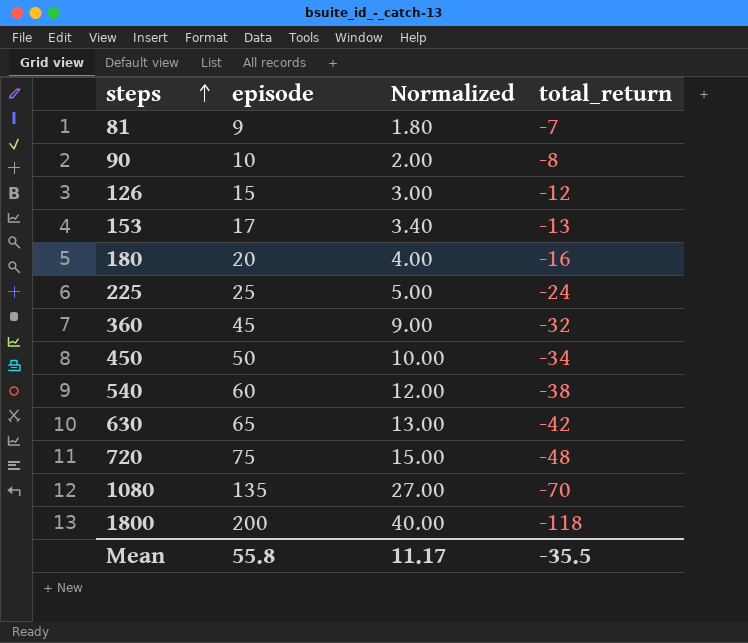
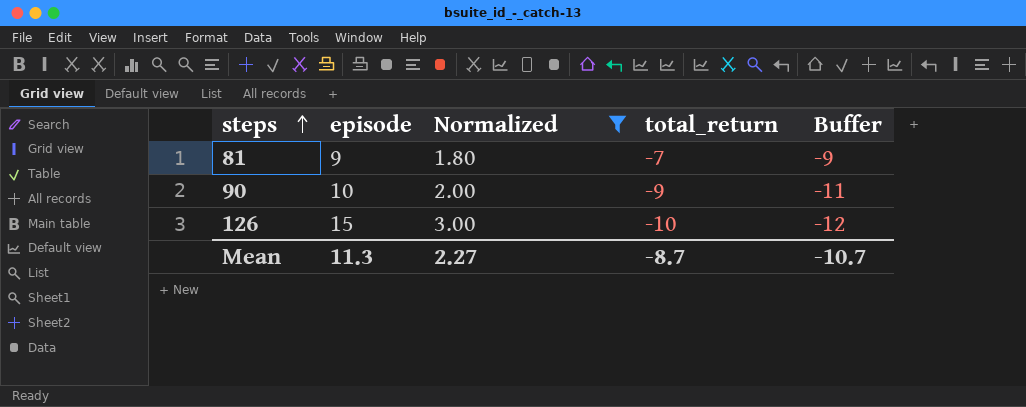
filter: none -> Normalized <= 3.00
column Buffer | formula: none -> [total_return] - 2
90 | total_return: -8 -> -9
126 | total_return: -12 -> -10
Mean | episode: 55.8 -> 11.3
Mean | Normalized: 11.17 -> 2.27
Mean | total_return: -35.5 -> -8.7

